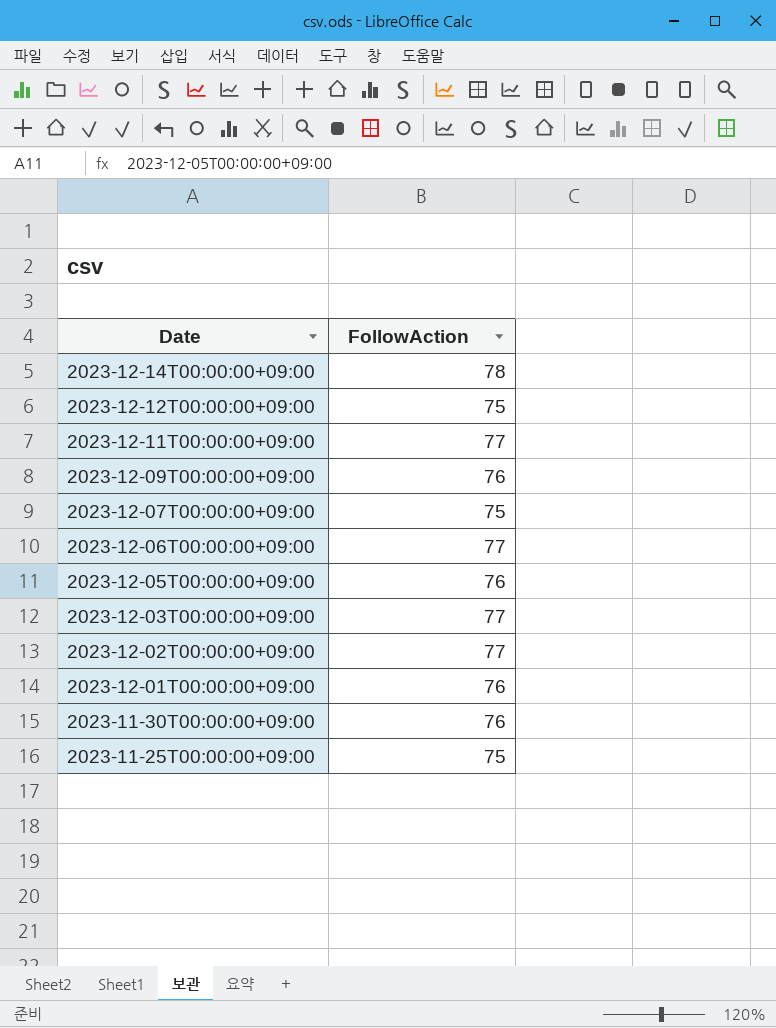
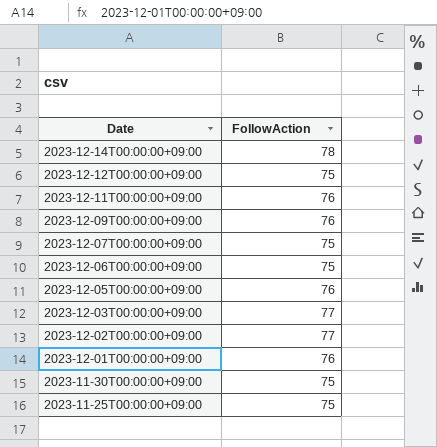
2023-12-11T00:00:00+09:00 | FollowAction: 77 -> 76
2023-12-06T00:00:00+09:00 | FollowAction: 77 -> 75
2023-11-30T00:00:00+09:00 | FollowAction: 76 -> 75

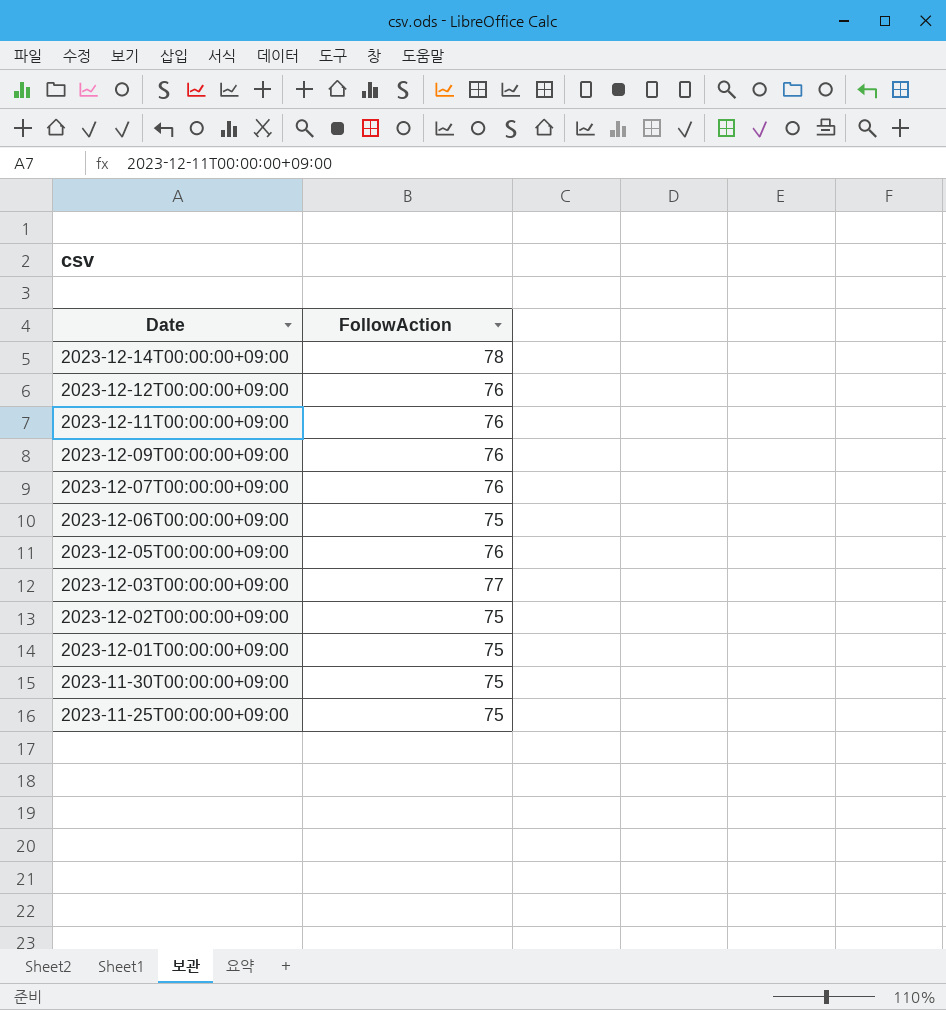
2023-12-12T00:00:00+09:00 | FollowAction: 75 -> 76
2023-12-07T00:00:00+09:00 | FollowAction: 75 -> 76
2023-12-02T00:00:00+09:00 | FollowAction: 77 -> 75
2023-12-01T00:00:00+09:00 | FollowAction: 76 -> 75

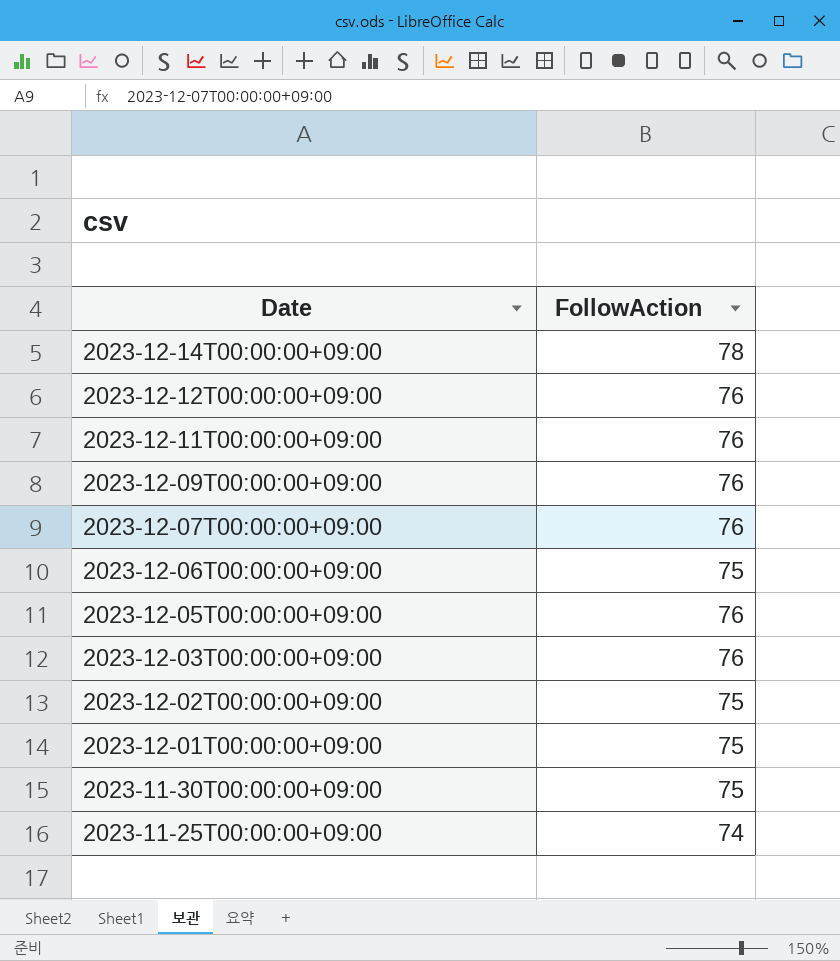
2023-12-03T00:00:00+09:00 | FollowAction: 77 -> 76
2023-11-25T00:00:00+09:00 | FollowAction: 75 -> 74

